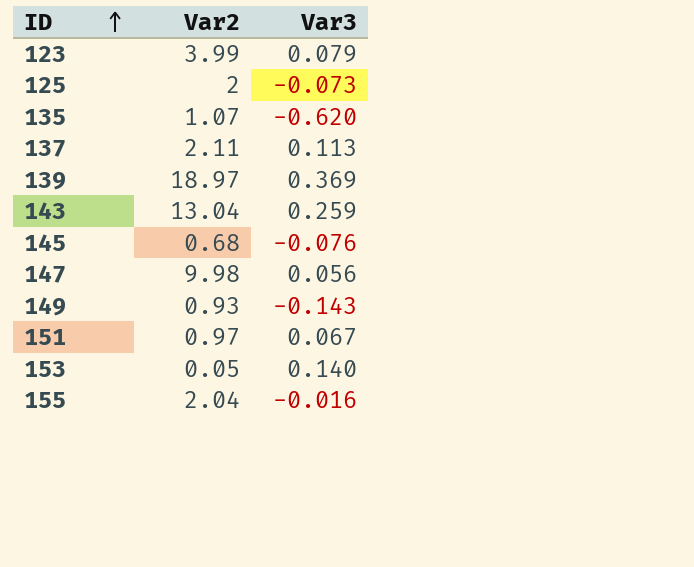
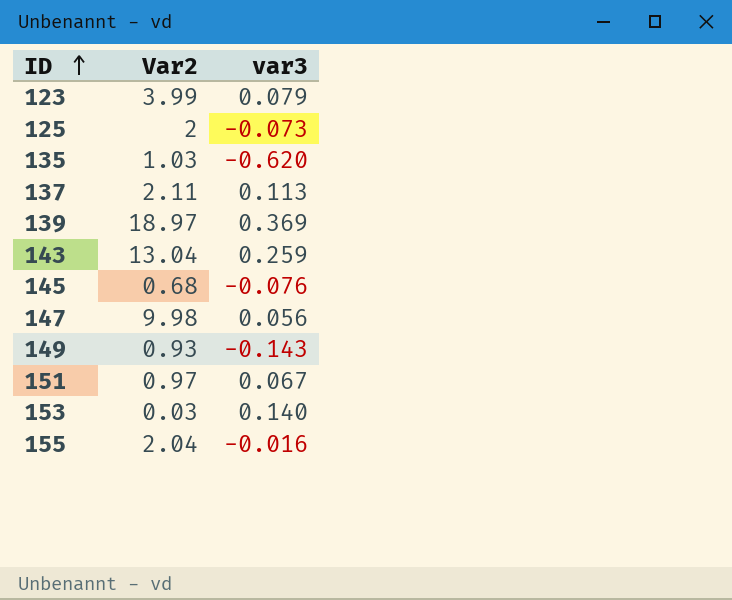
column name: Var3 -> var3
135 | Var2: 1.07 -> 1.03
153 | Var2: 0.05 -> 0.03

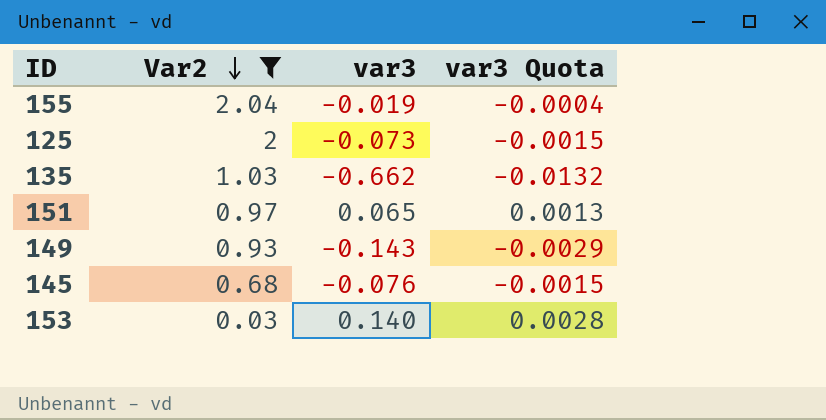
filter: none -> Var2 <= 2.04
row order: ID ascending -> Var2 descending
column var3 Quota | formula: none -> [var3] * 0.02
155 | var3: -0.016 -> -0.019
135 | var3: -0.620 -> -0.662
151 | var3: 0.067 -> 0.065

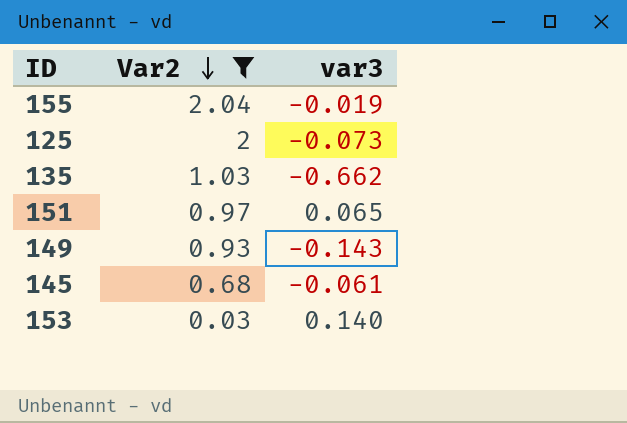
column var3 Quota | formula: [var3] * 0.02 -> none
145 | var3: -0.076 -> -0.061

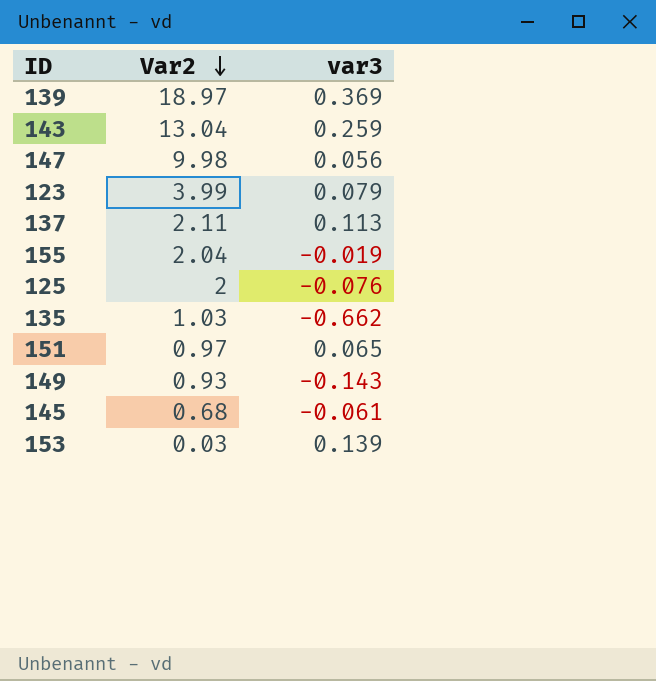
filter: Var2 <= 2.04 -> none
125 | var3: -0.073 -> -0.076
153 | var3: 0.140 -> 0.139

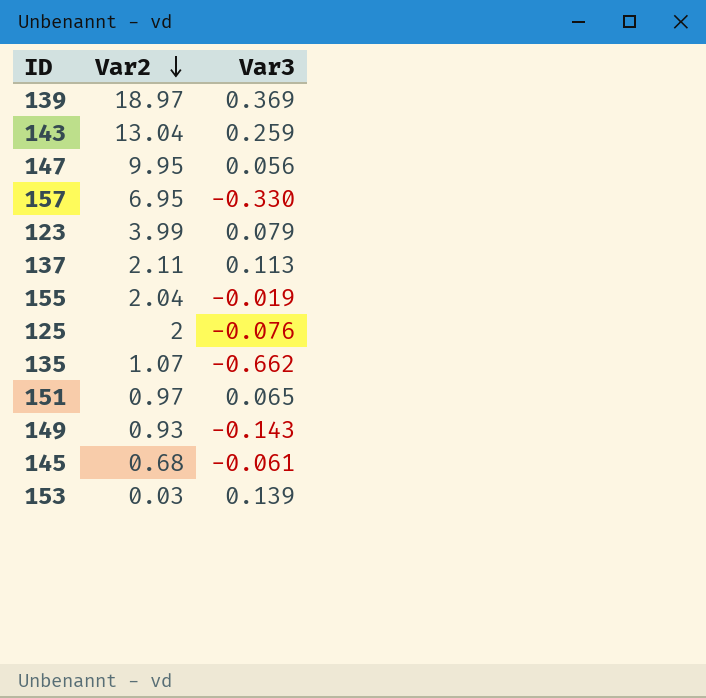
column name: var3 -> Var3
147 | Var2: 9.98 -> 9.95
row 157: none -> 6.95 | -0.330
135 | Var2: 1.03 -> 1.07

